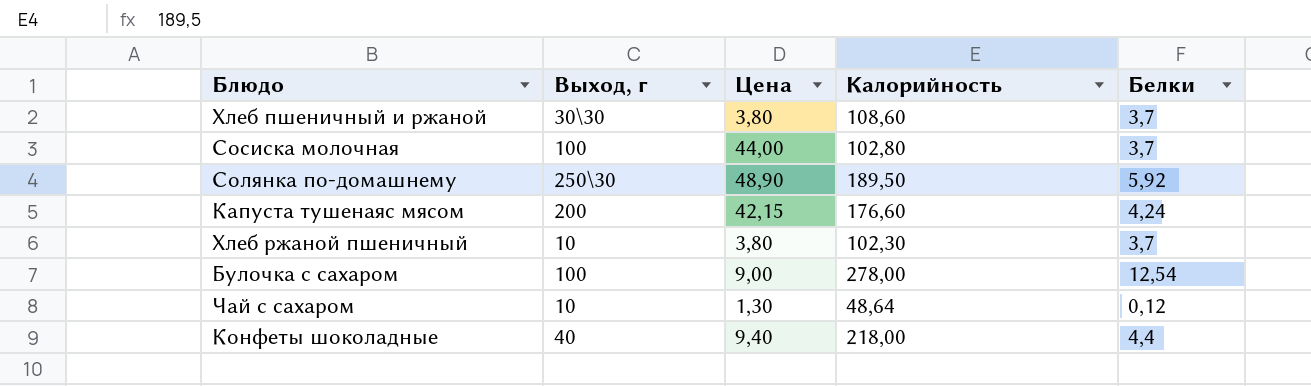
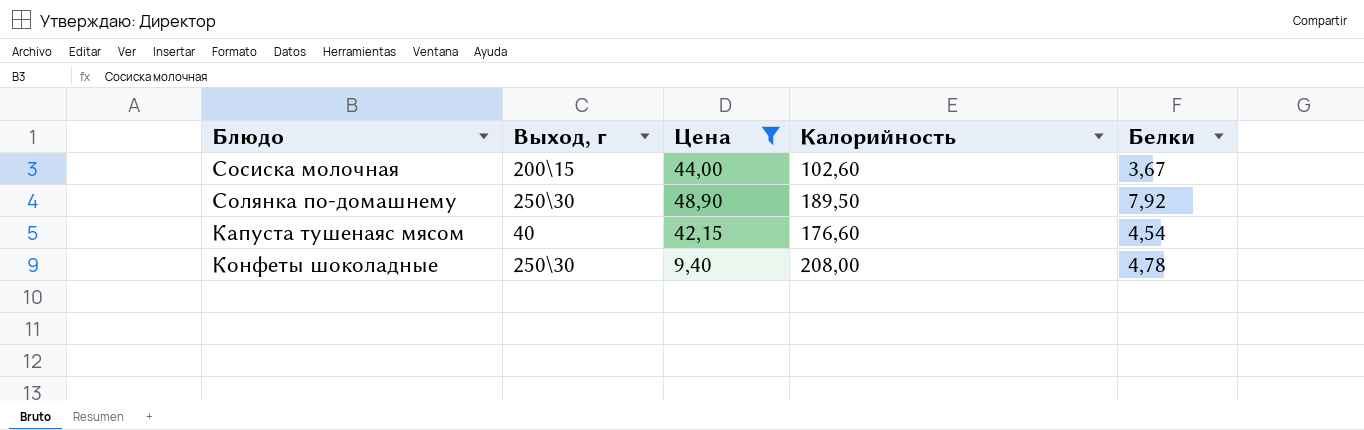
filter: none -> Цена >= 9,40
Сосиска молочная | Выход, г: 100 -> 200\15
Сосиска молочная | Калорийность: 102,80 -> 102,60
Сосиска молочная | Белки: 3,7 -> 3,67
Солянка по-домашнему | Белки: 5,92 -> 7,92
Капуста тушенаяс мясом | Выход, г: 200 -> 40
Капуста тушенаяс мясом | Белки: 4,24 -> 4,54
Конфеты шоколадные | Выход, г: 40 -> 250\30
Конфеты шоколадные | Калорийность: 218,00 -> 208,00
Конфеты шоколадные | Белки: 4,4 -> 4,78

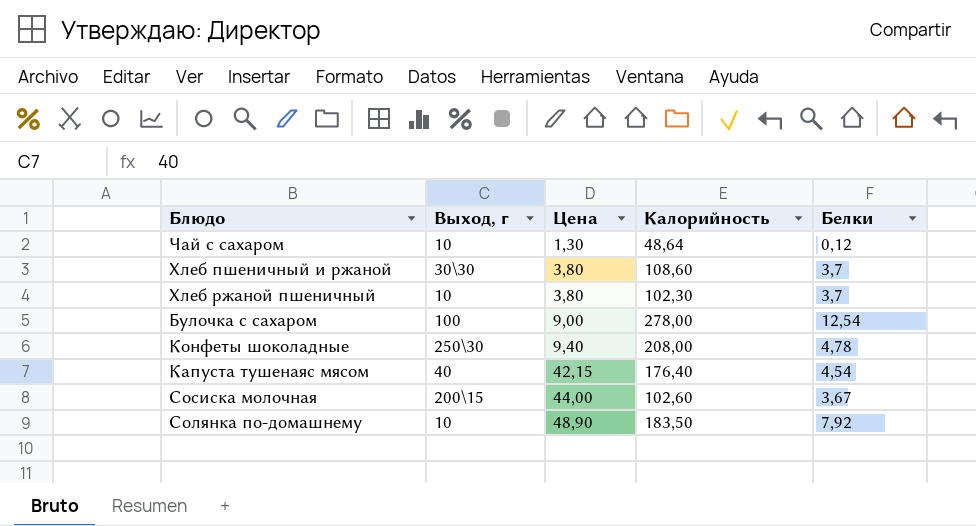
filter: Цена >= 9,40 -> none
row order: none -> Цена ascending
Капуста тушенаяс мясом | Калорийность: 176,60 -> 176,40
Солянка по-домашнему | Выход, г: 250\30 -> 10
Солянка по-домашнему | Калорийность: 189,50 -> 183,50

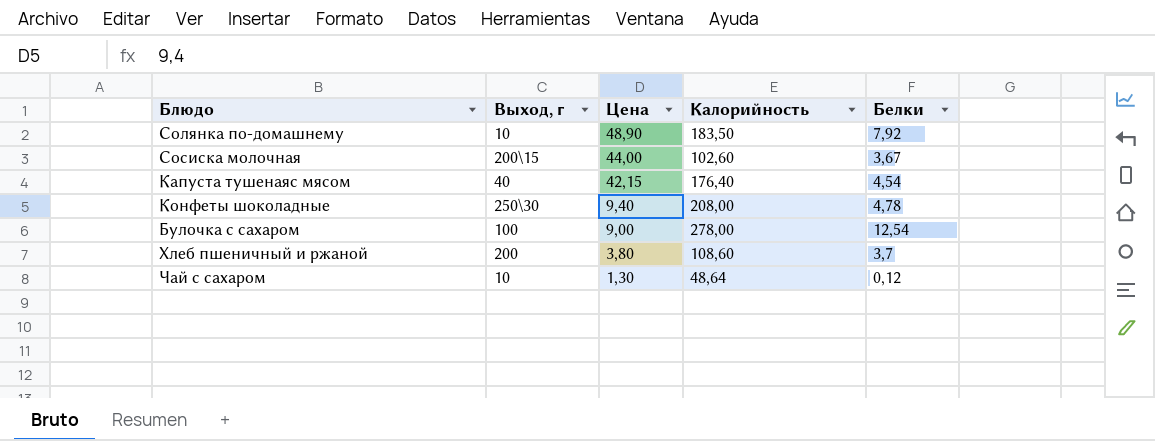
row order: Цена ascending -> Цена descending
row Хлеб ржаной пшеничный: 10 | 3,80 | 102,30 | 3,7 -> none
Хлеб пшеничный и ржаной | Выход, г: 30\30 -> 200

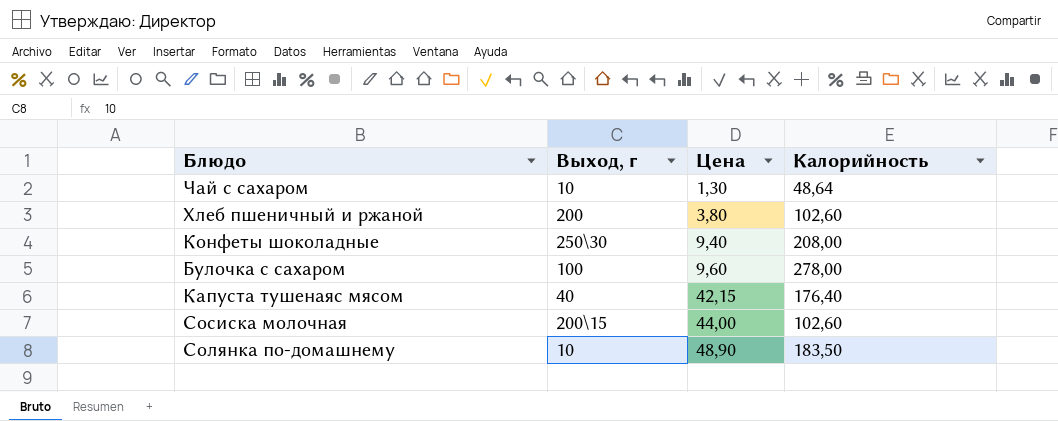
row order: Цена descending -> Цена ascending
column Белки | position: 5 -> none
Хлеб пшеничный и ржаной | Калорийность: 108,60 -> 102,60
Булочка с сахаром | Цена: 9,00 -> 9,60

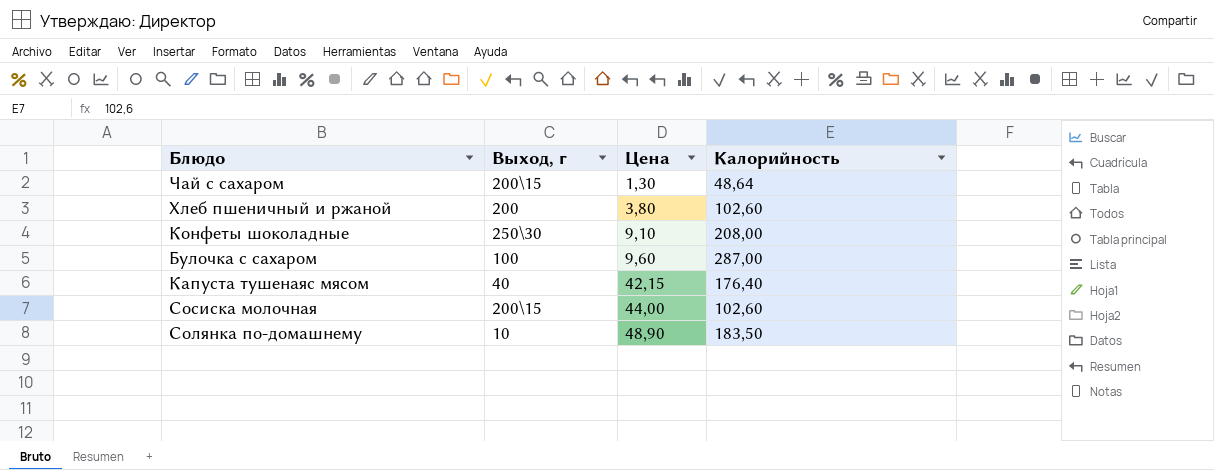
Чай с сахаром | Выход, г: 10 -> 200\15
Конфеты шоколадные | Цена: 9,40 -> 9,10
Булочка с сахаром | Калорийность: 278,00 -> 287,00

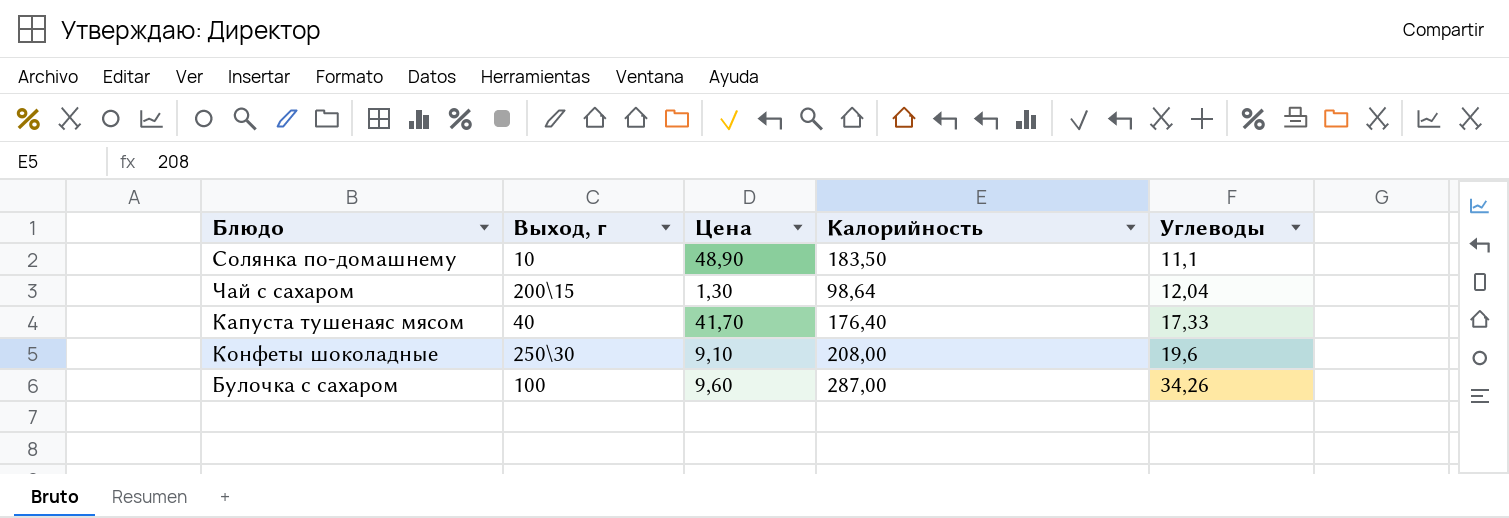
row order: Цена ascending -> Углеводы ascending
column Углеводы | position: none -> 5
row Хлеб пшеничный и ржаной: 200 | 3,80 | 102,60 -> none
row Сосиска молочная: 200\15 | 44,00 | 102,60 -> none
Чай с сахаром | Калорийность: 48,64 -> 98,64
Капуста тушенаяс мясом | Цена: 42,15 -> 41,70

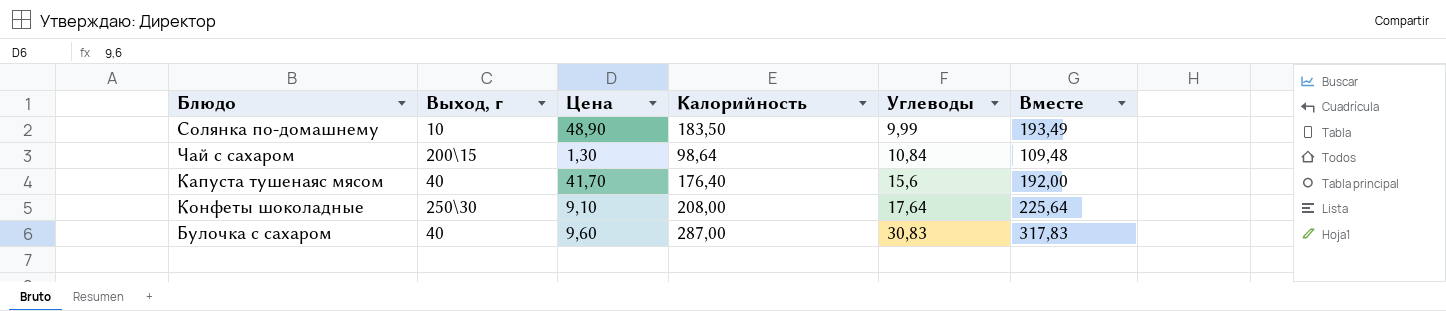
column Вместе | formula: none -> [Калорийность] + [Углеводы]
Солянка по-домашнему | Углеводы: 11,1 -> 9,99
Чай с сахаром | Углеводы: 12,04 -> 10,84
Капуста тушенаяс мясом | Углеводы: 17,33 -> 15,6
Конфеты шоколадные | Углеводы: 19,6 -> 17,64
Булочка с сахаром | Выход, г: 100 -> 40
Булочка с сахаром | Углеводы: 34,26 -> 30,83

